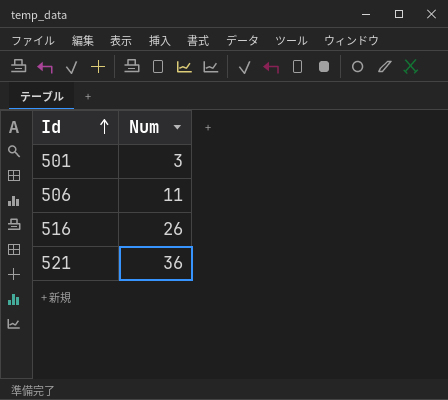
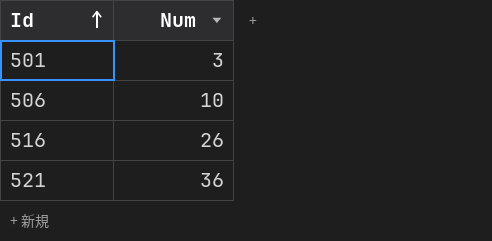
506 | Num: 11 -> 10

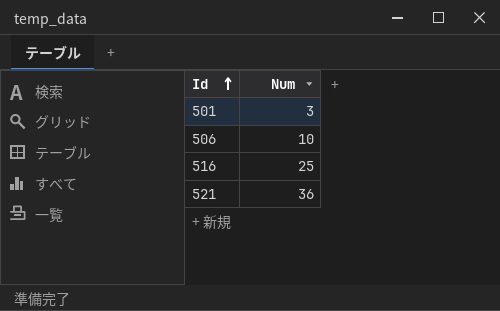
516 | Num: 26 -> 25

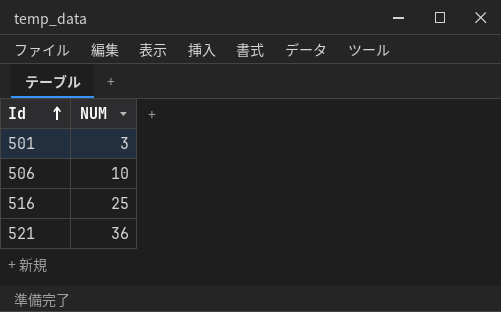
column name: Num -> NUM

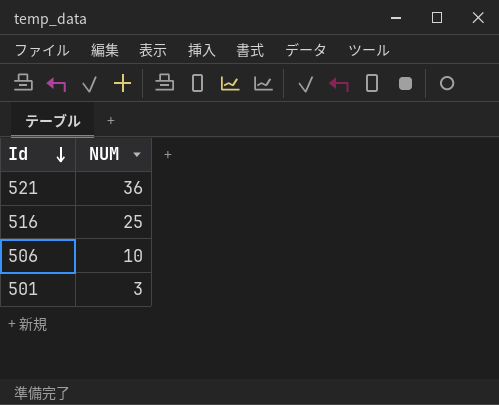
row order: Id ascending -> Id descending

